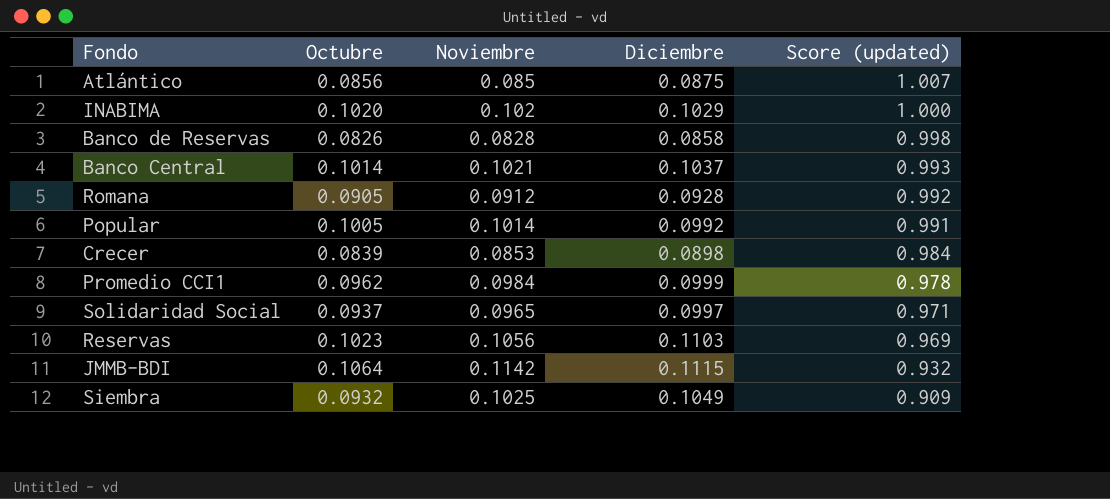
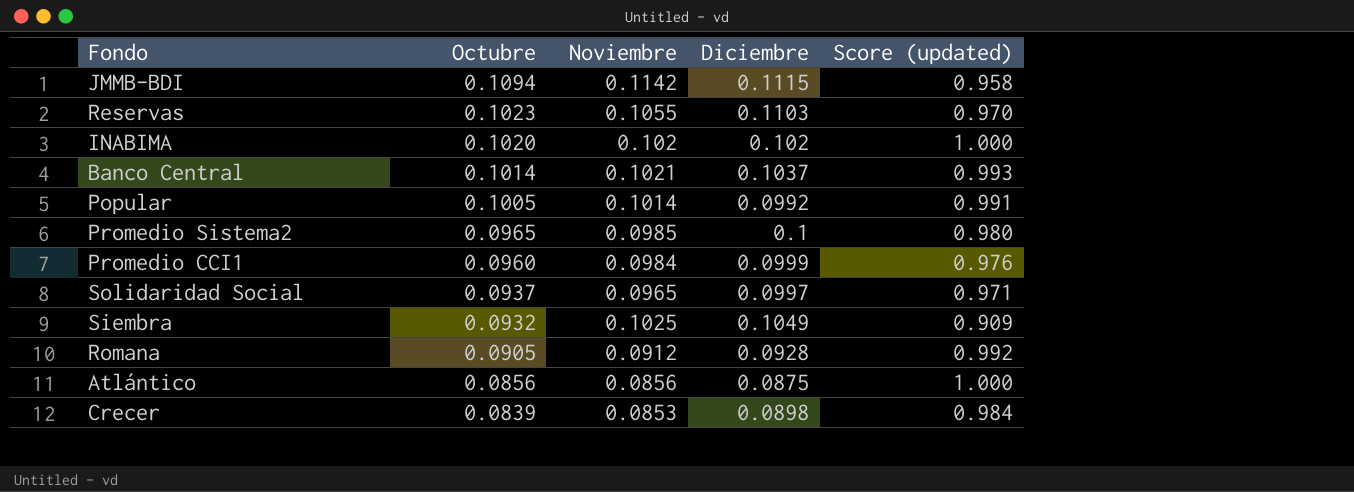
row order: Score (updated) descending -> Octubre descending
row Banco de Reservas: 0.0826 | 0.0828 | 0.0858 | 0.998 -> none
JMMB-BDI | Octubre: 0.1064 -> 0.1094
JMMB-BDI | Score (updated): 0.932 -> 0.958
Reservas | Noviembre: 0.1056 -> 0.1055
Reservas | Score (updated): 0.969 -> 0.970
INABIMA | Diciembre: 0.1029 -> 0.102
row Promedio Sistema2: none -> 0.0965 | 0.0985 | 0.1 | 0.980
Promedio CCI1 | Octubre: 0.0962 -> 0.0960
Promedio CCI1 | Score (updated): 0.978 -> 0.976
Atlántico | Noviembre: 0.085 -> 0.0856
Atlántico | Score (updated): 1.007 -> 1.000

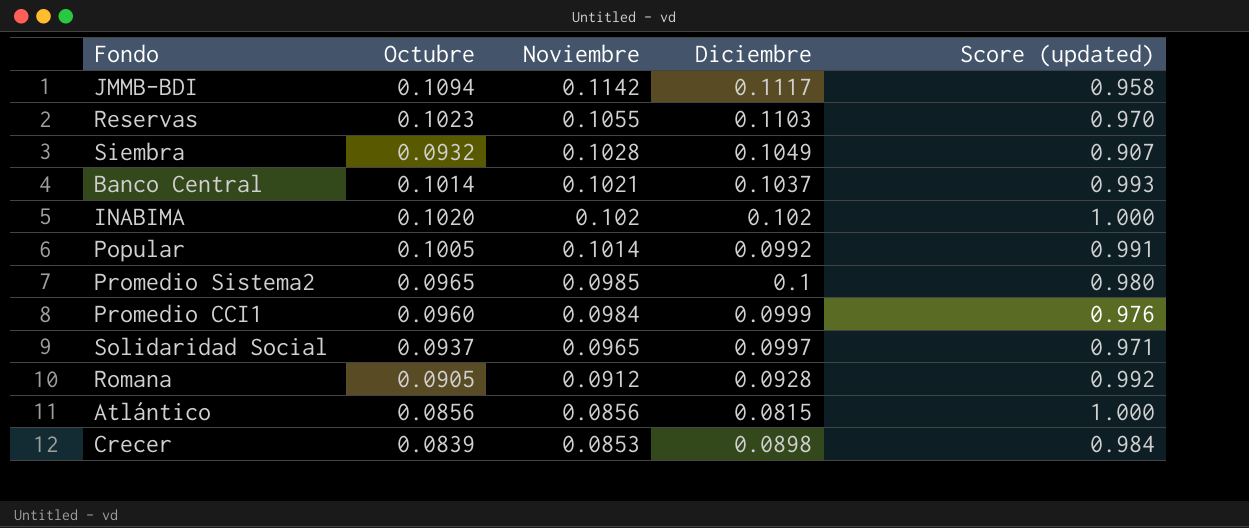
row order: Octubre descending -> Noviembre descending
JMMB-BDI | Diciembre: 0.1115 -> 0.1117
Siembra | Noviembre: 0.1025 -> 0.1028
Siembra | Score (updated): 0.909 -> 0.907
Atlántico | Diciembre: 0.0875 -> 0.0815

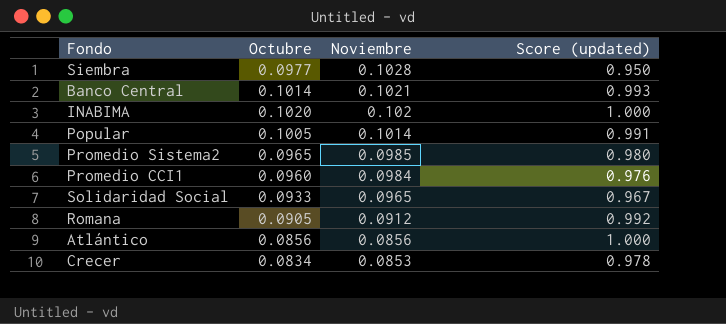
column Diciembre | position: 4 -> none
row JMMB-BDI: 0.1094 | 0.1142 | 0.1117 | 0.958 -> none
row Reservas: 0.1023 | 0.1055 | 0.1103 | 0.970 -> none
Siembra | Octubre: 0.0932 -> 0.0977
Siembra | Score (updated): 0.907 -> 0.950
Solidaridad Social | Octubre: 0.0937 -> 0.0933
Solidaridad Social | Score (updated): 0.971 -> 0.967
Crecer | Octubre: 0.0839 -> 0.0834
Crecer | Score (updated): 0.984 -> 0.978

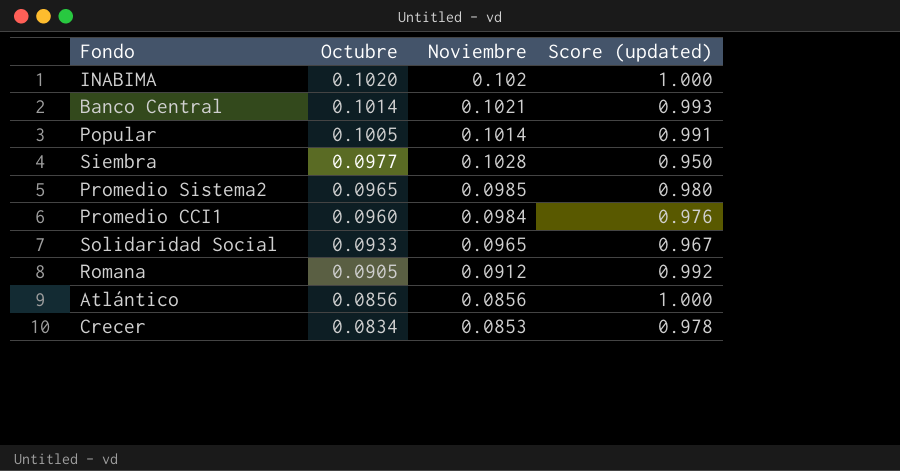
row order: Noviembre descending -> Octubre descending

